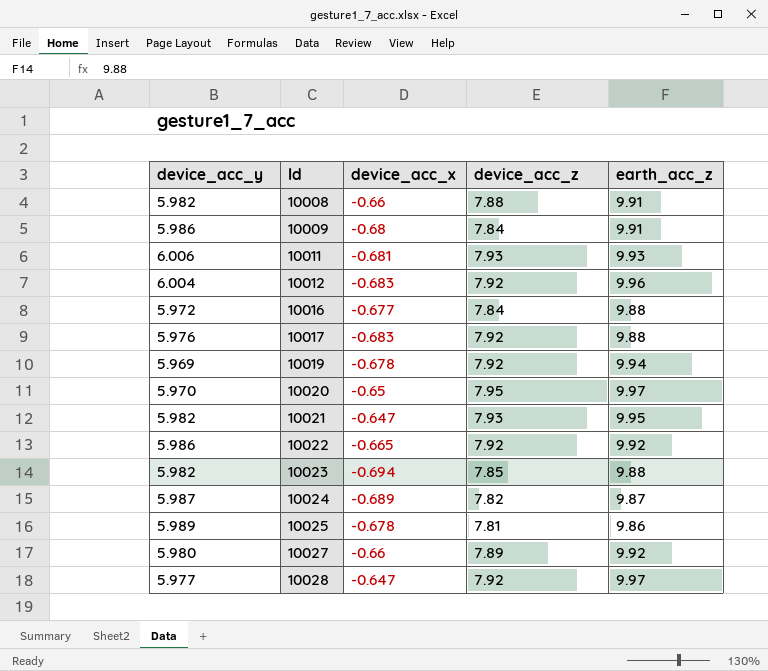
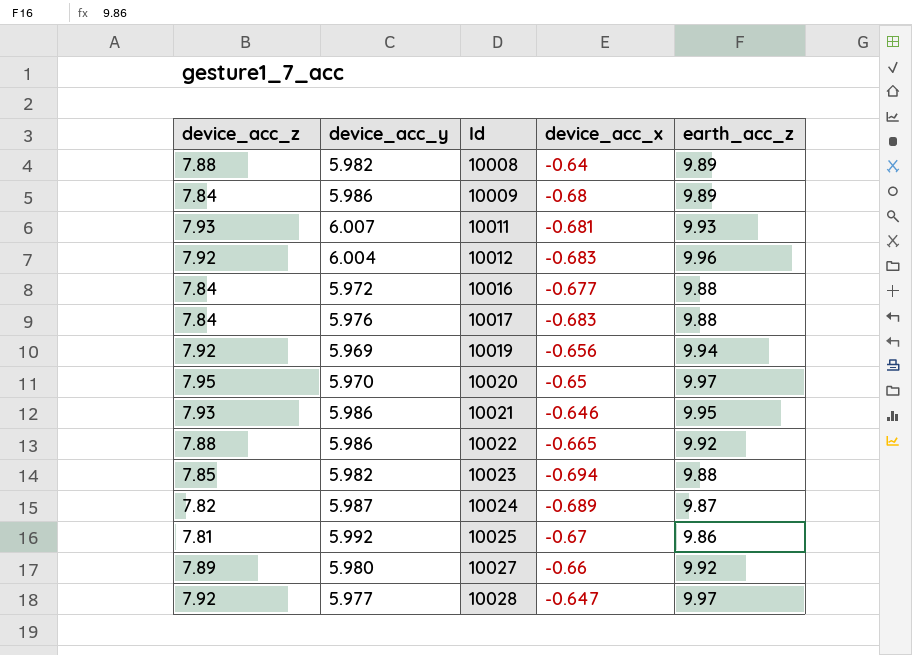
column device_acc_z | position: 4 -> 1
10008 | device_acc_x: -0.66 -> -0.64
10008 | earth_acc_z: 9.91 -> 9.89
10009 | earth_acc_z: 9.91 -> 9.89
10011 | device_acc_y: 6.006 -> 6.007
10017 | device_acc_z: 7.92 -> 7.84
10019 | device_acc_x: -0.678 -> -0.656
10021 | device_acc_y: 5.982 -> 5.986
10021 | device_acc_x: -0.647 -> -0.646
10022 | device_acc_z: 7.92 -> 7.88
10025 | device_acc_y: 5.989 -> 5.992
10025 | device_acc_x: -0.678 -> -0.67

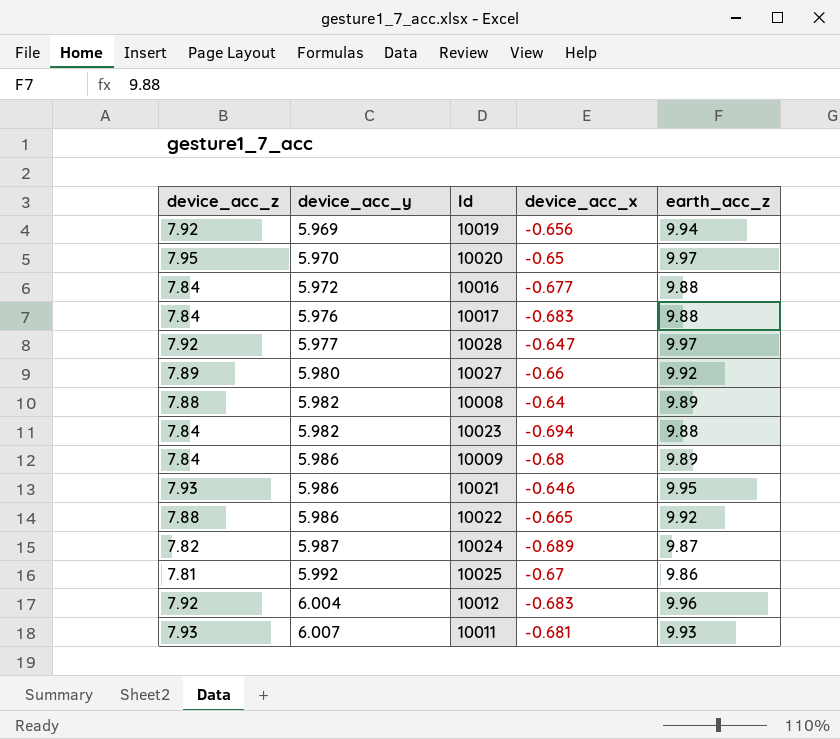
row order: Id ascending -> device_acc_y ascending
10023 | device_acc_z: 7.85 -> 7.84

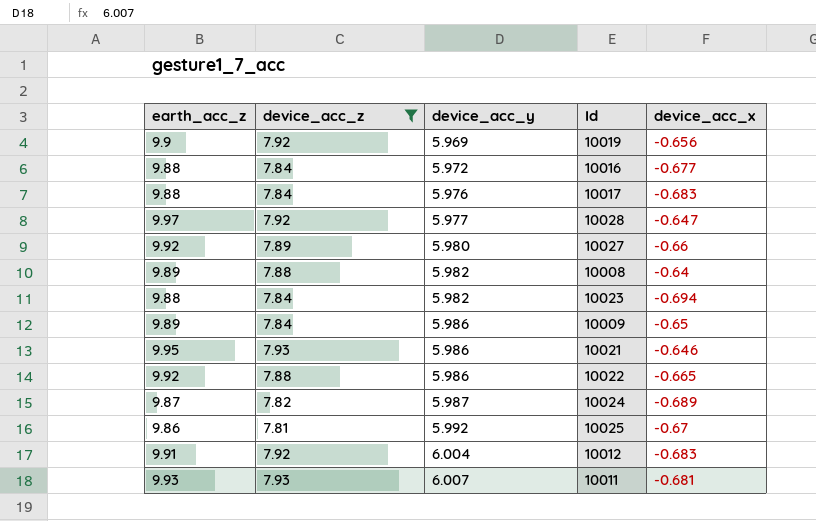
filter: none -> device_acc_z != 7.95
column earth_acc_z | position: 5 -> 1
10019 | earth_acc_z: 9.94 -> 9.9
10009 | device_acc_x: -0.68 -> -0.65
10012 | earth_acc_z: 9.96 -> 9.91

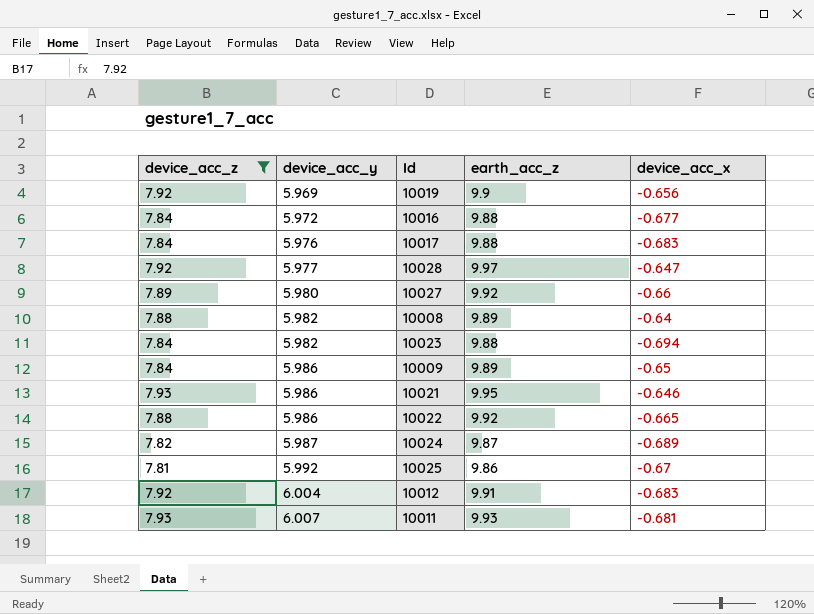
column earth_acc_z | position: 1 -> 4

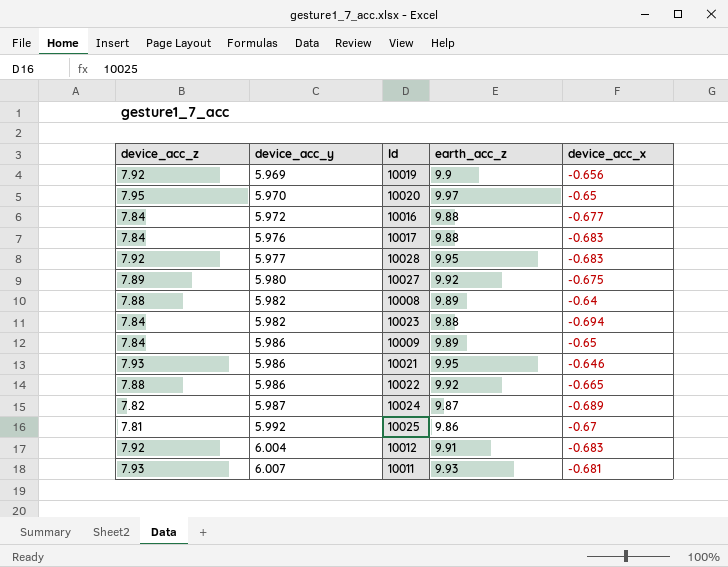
filter: device_acc_z != 7.95 -> none
10028 | earth_acc_z: 9.97 -> 9.95
10028 | device_acc_x: -0.647 -> -0.683
10027 | device_acc_x: -0.66 -> -0.675

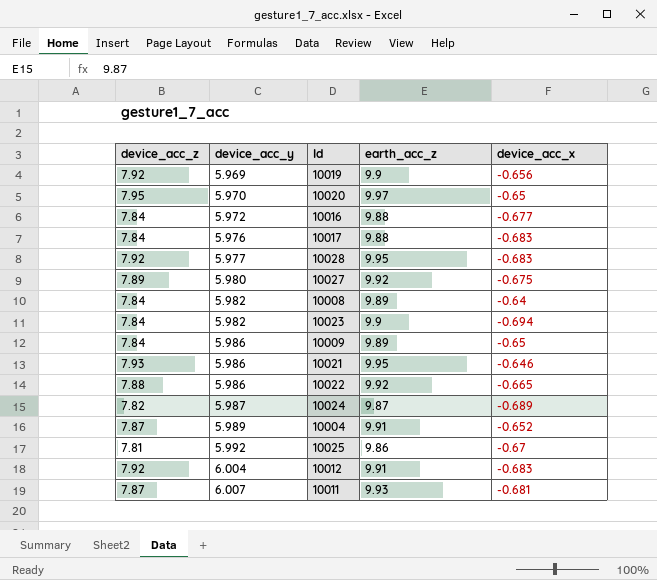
10008 | device_acc_z: 7.88 -> 7.84
10023 | earth_acc_z: 9.88 -> 9.9
row 10004: none -> 7.87 | 5.989 | 9.91 | -0.652
10011 | device_acc_z: 7.93 -> 7.87

